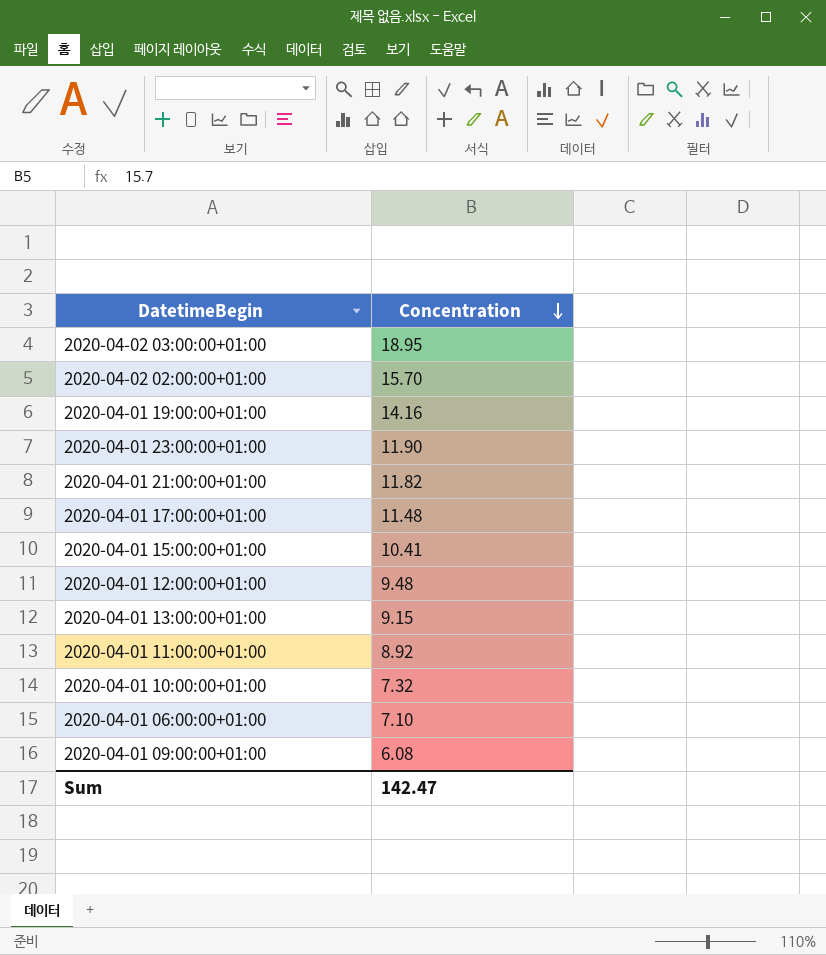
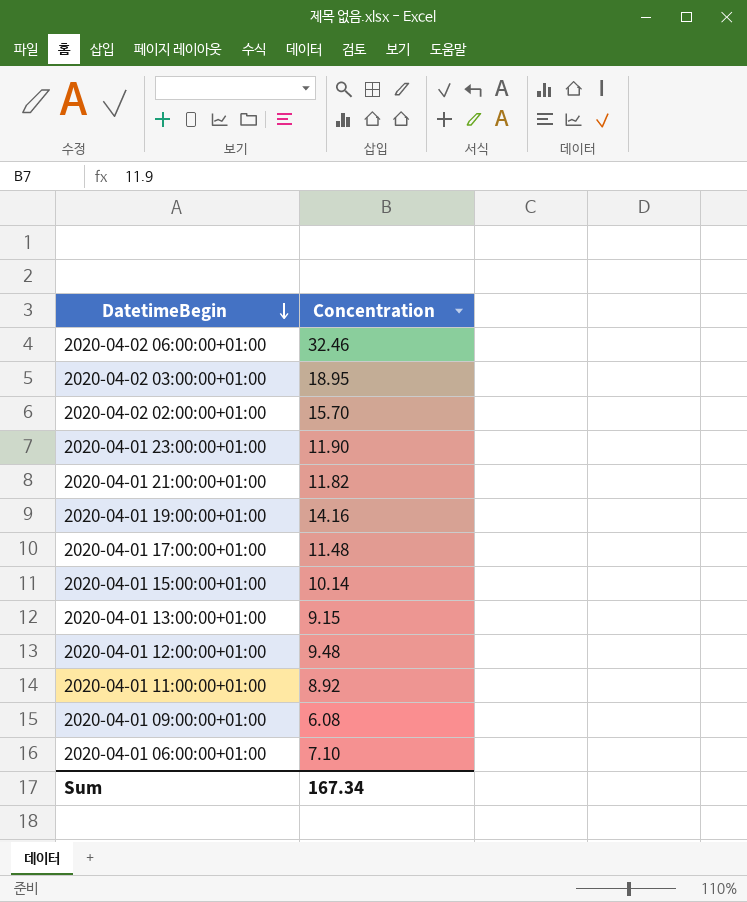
row order: Concentration descending -> DatetimeBegin descending
row 2020-04-01 10:00:00+01:00: 7.32 -> none
row 2020-04-02 06:00:00+01:00: none -> 32.46
2020-04-01 15:00:00+01:00 | Concentration: 10.41 -> 10.14
Sum | Concentration: 142.47 -> 167.34

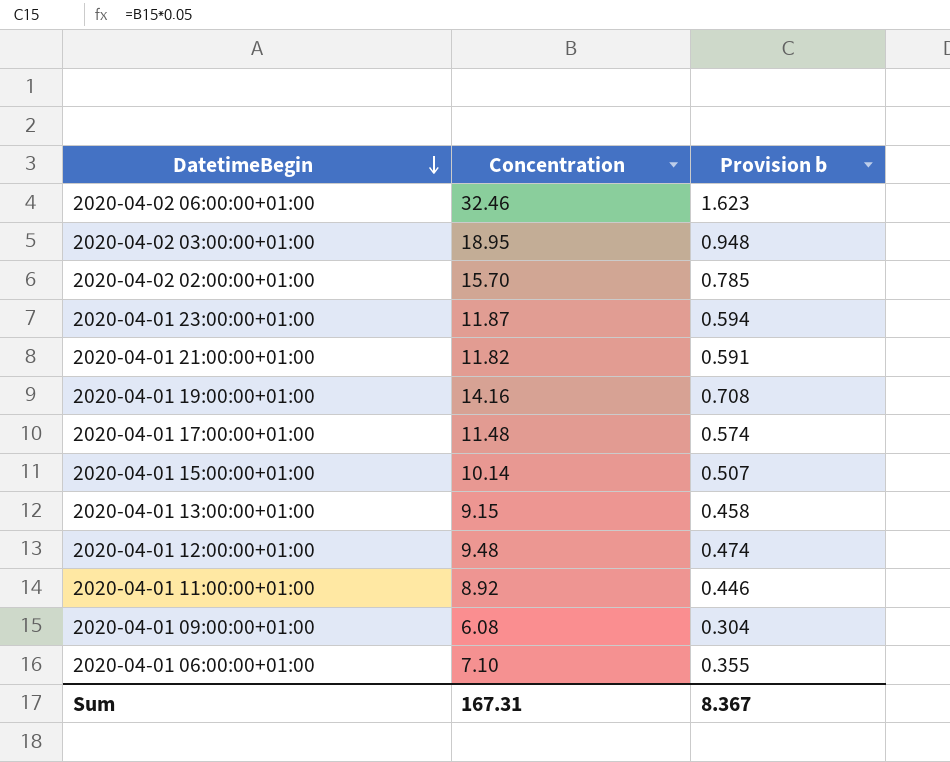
column Provision b | formula: none -> [Concentration] * 0.05
2020-04-01 23:00:00+01:00 | Concentration: 11.90 -> 11.87
Sum | Concentration: 167.34 -> 167.31

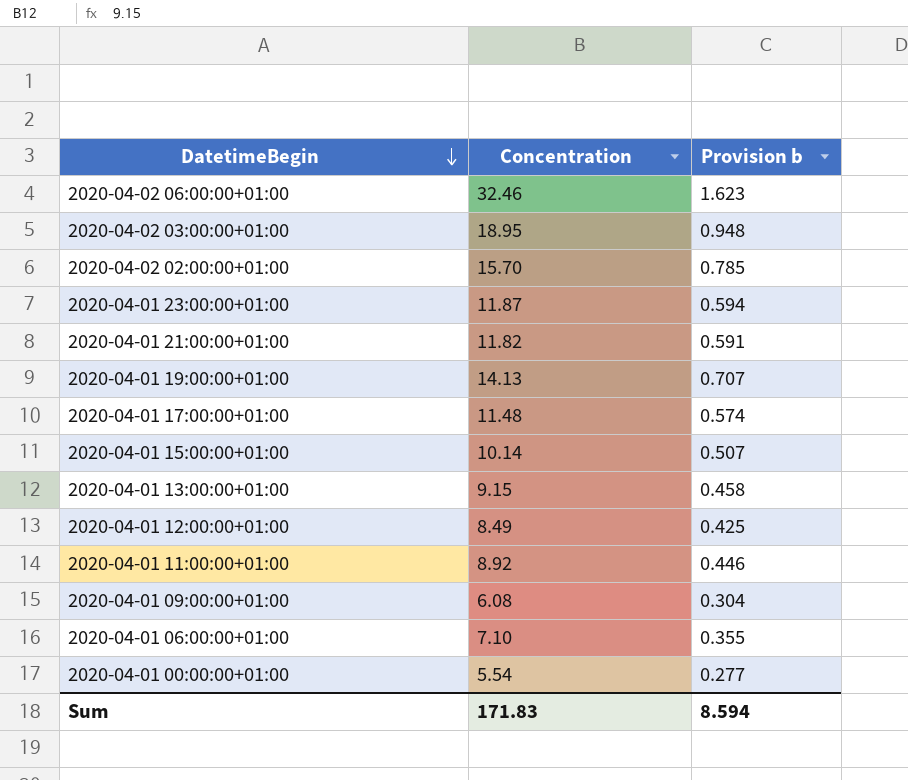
2020-04-01 19:00:00+01:00 | Concentration: 14.16 -> 14.13
2020-04-01 19:00:00+01:00 | Provision b: 0.708 -> 0.707
2020-04-01 12:00:00+01:00 | Concentration: 9.48 -> 8.49
2020-04-01 12:00:00+01:00 | Provision b: 0.474 -> 0.425
row 2020-04-01 00:00:00+01:00: none -> 5.54 | 0.277
Sum | Concentration: 167.31 -> 171.83
Sum | Provision b: 8.367 -> 8.594

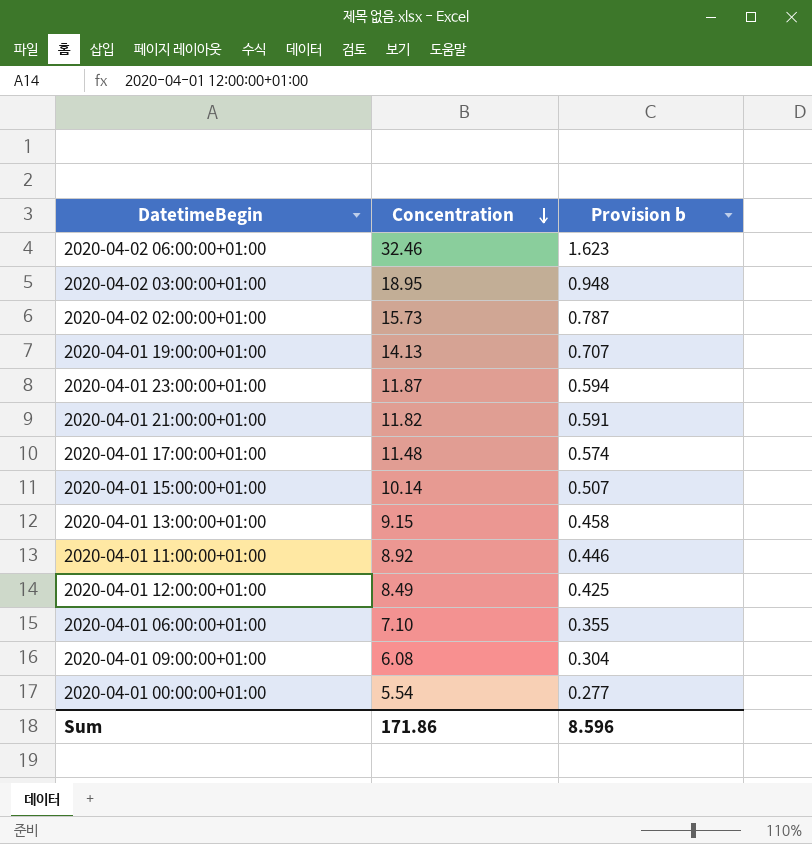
row order: DatetimeBegin descending -> Concentration descending
2020-04-02 02:00:00+01:00 | Concentration: 15.70 -> 15.73
2020-04-02 02:00:00+01:00 | Provision b: 0.785 -> 0.787
Sum | Concentration: 171.83 -> 171.86
Sum | Provision b: 8.594 -> 8.596

